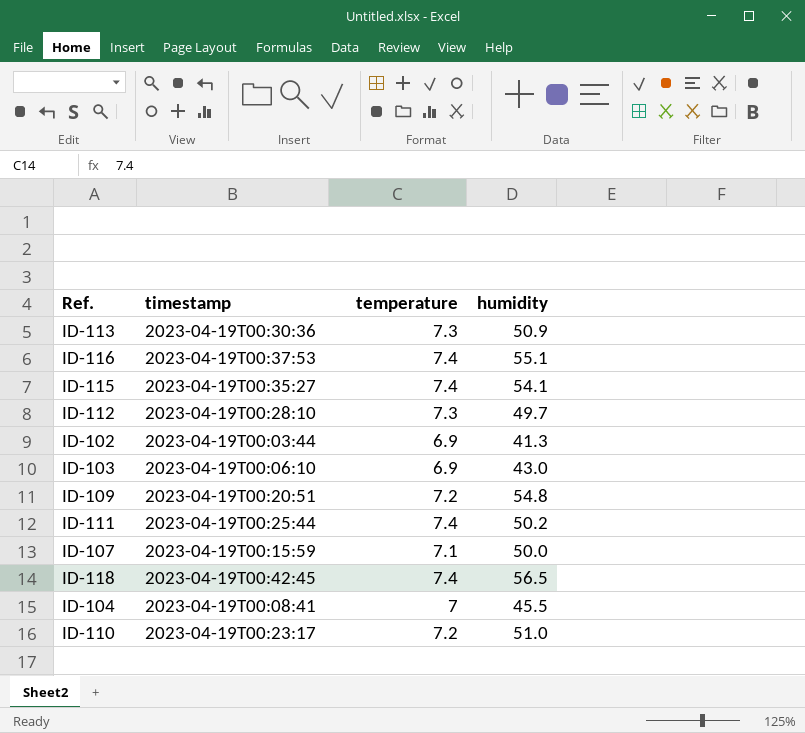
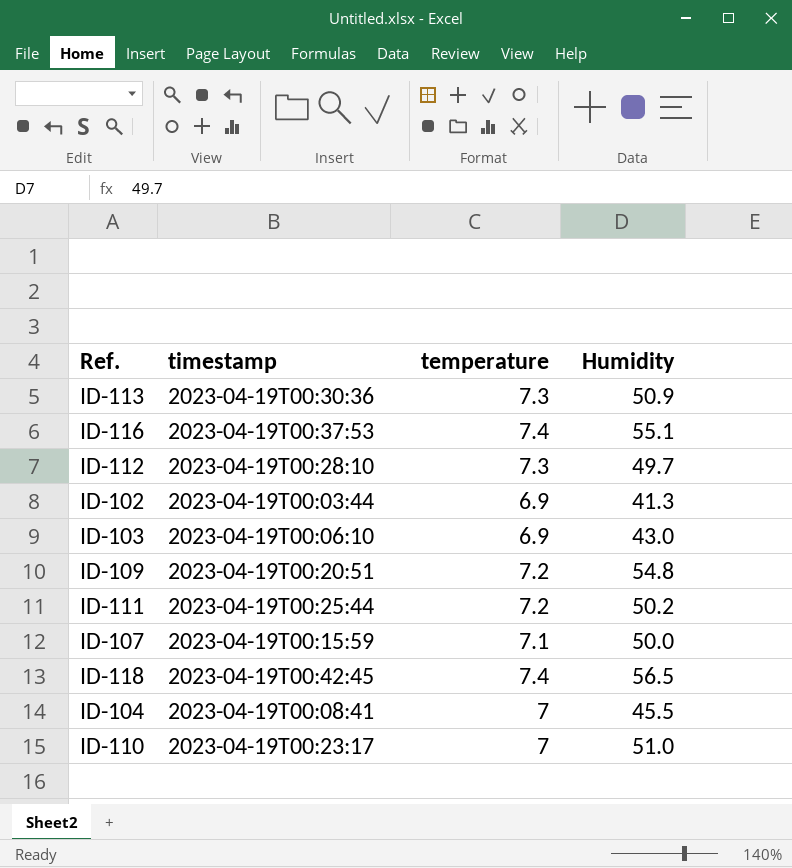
column name: humidity -> Humidity
row ID-115: 2023-04-19T00:35:27 | 7.4 | 54.1 -> none
ID-111 | temperature: 7.4 -> 7.2
ID-110 | temperature: 7.2 -> 7

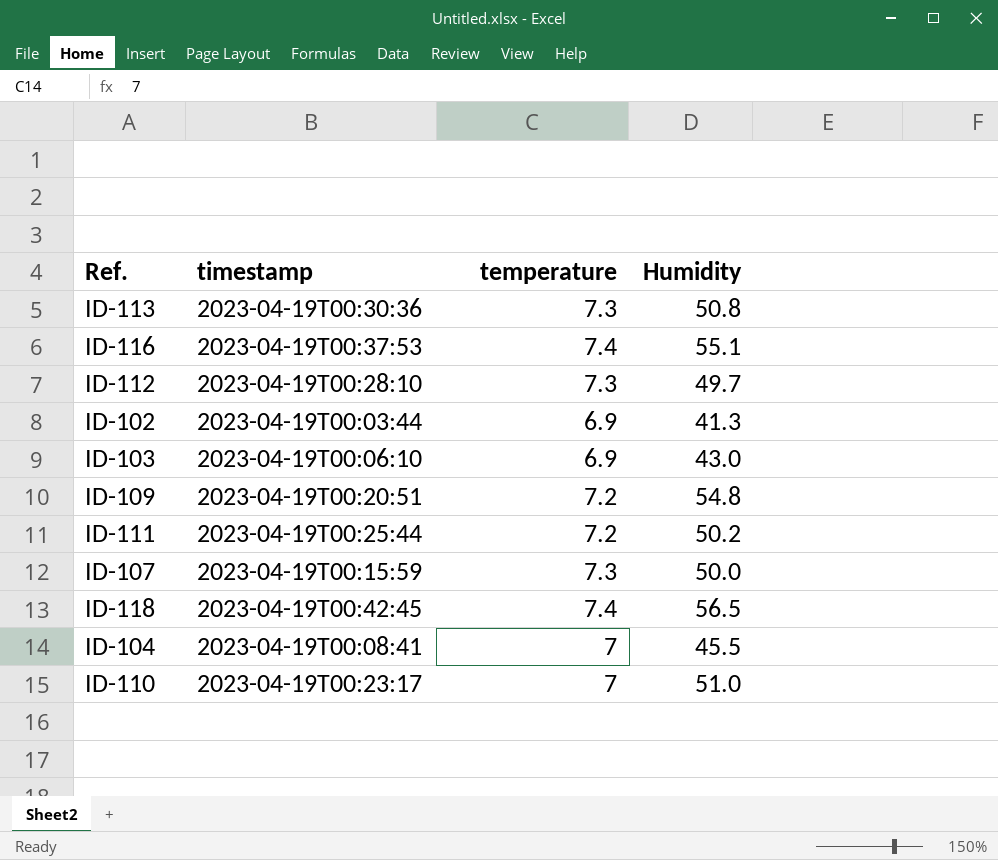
ID-113 | Humidity: 50.9 -> 50.8
ID-107 | temperature: 7.1 -> 7.3

